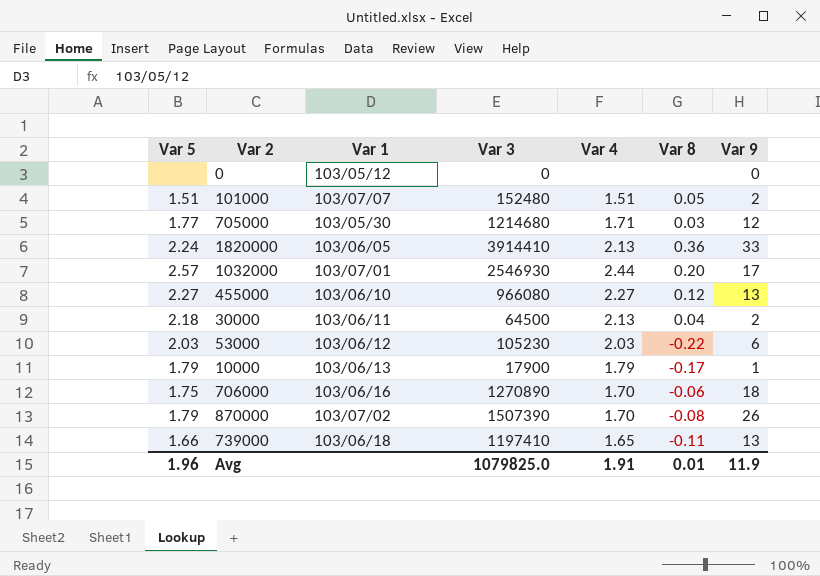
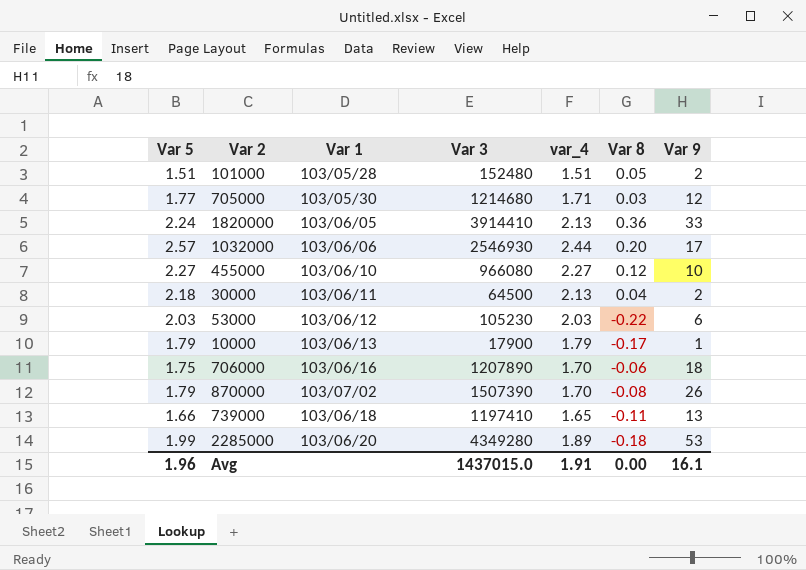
column name: Var 4 -> var_4
row 0: none | 103/05/12 | 0 | none | none | 0 -> none
101000 | Var 1: 103/07/07 -> 103/05/28
1032000 | Var 1: 103/07/01 -> 103/06/06
455000 | Var 9: 13 -> 10
706000 | Var 3: 1270890 -> 1207890
row 2285000: none -> 1.99 | 103/06/20 | 4349280 | 1.89 | -0.18 | 53
Avg | Var 3: 1079825.0 -> 1437015.0
Avg | Var 8: 0.01 -> 0.00
Avg | Var 9: 11.9 -> 16.1

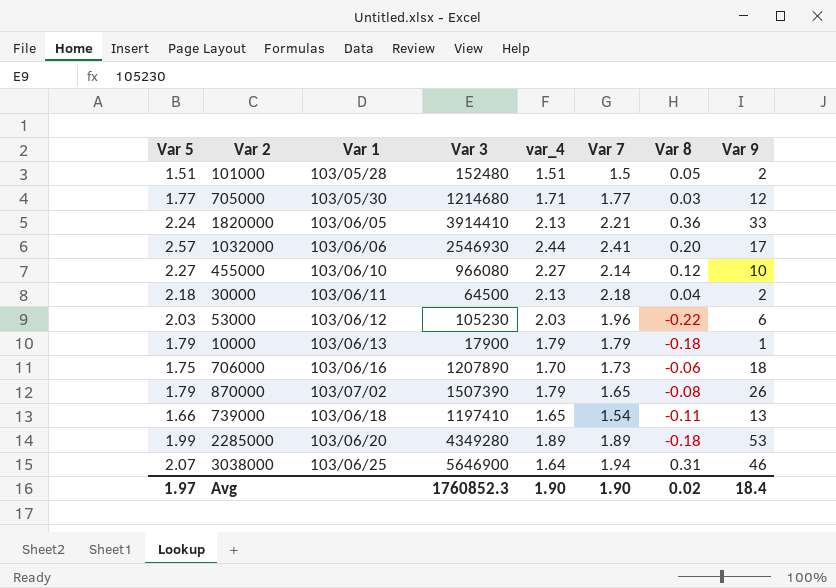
column Var 7 | position: none -> 6
10000 | Var 8: -0.17 -> -0.18
870000 | var_4: 1.70 -> 1.79
row 3038000: none -> 2.07 | 103/06/25 | 5646900 | 1.64 | 1.94 | 0.31 | 46
Avg | Var 5: 1.96 -> 1.97
Avg | Var 3: 1437015.0 -> 1760852.3
Avg | var_4: 1.91 -> 1.90
Avg | Var 8: 0.00 -> 0.02
Avg | Var 9: 16.1 -> 18.4

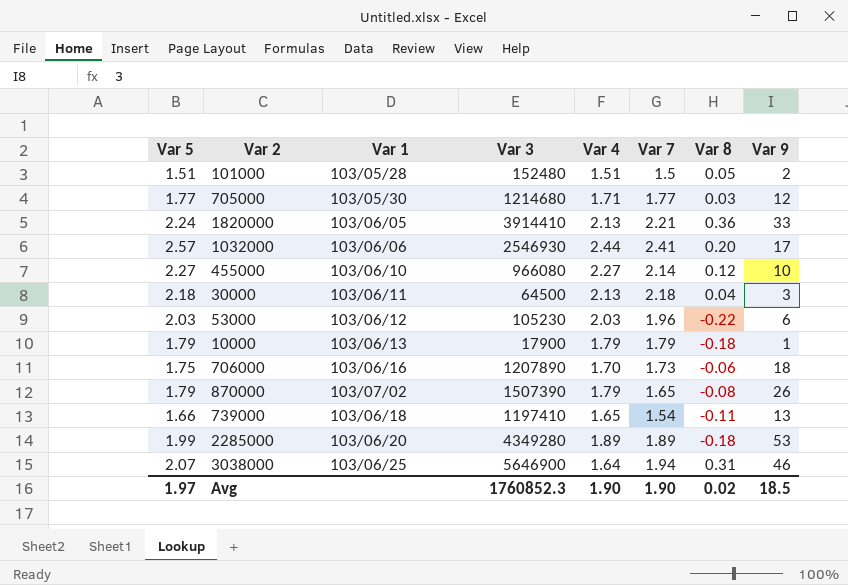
column name: var_4 -> Var 4
30000 | Var 9: 2 -> 3
Avg | Var 9: 18.4 -> 18.5

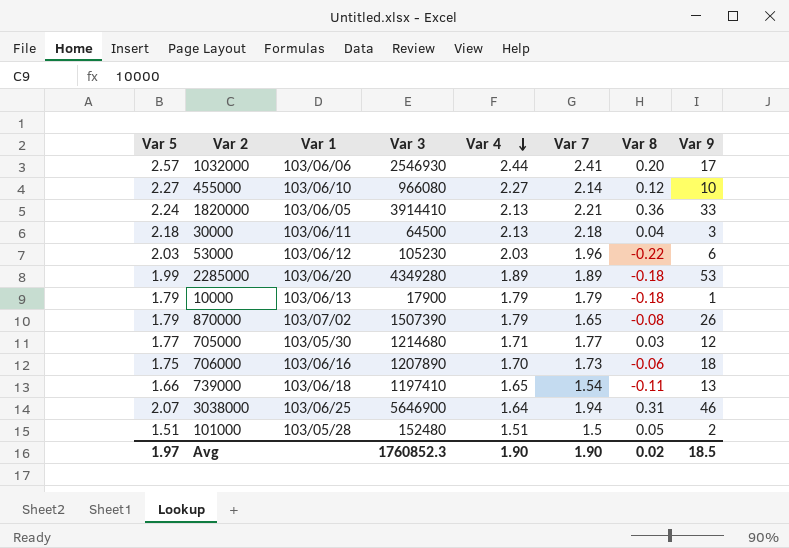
row order: none -> Var 4 descending

